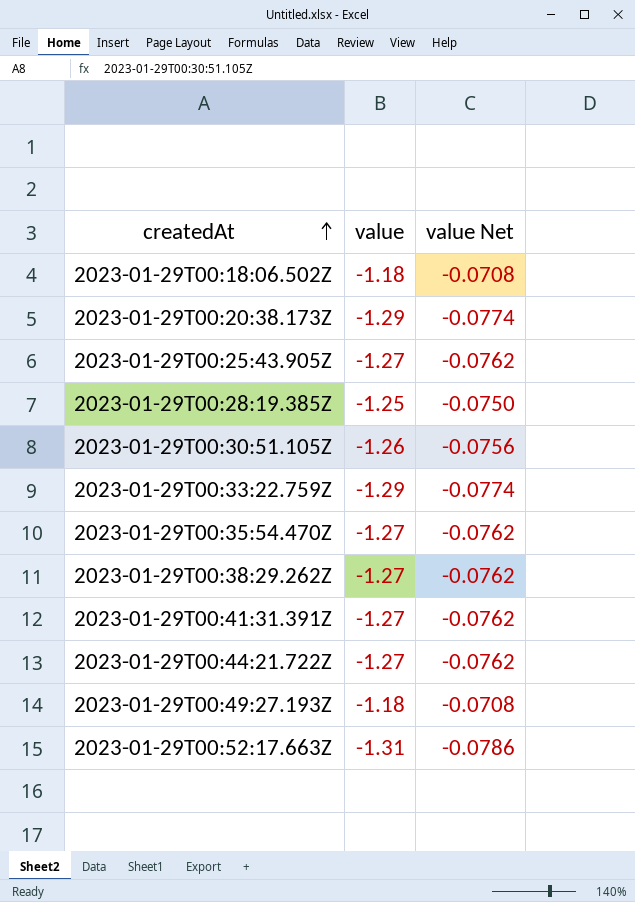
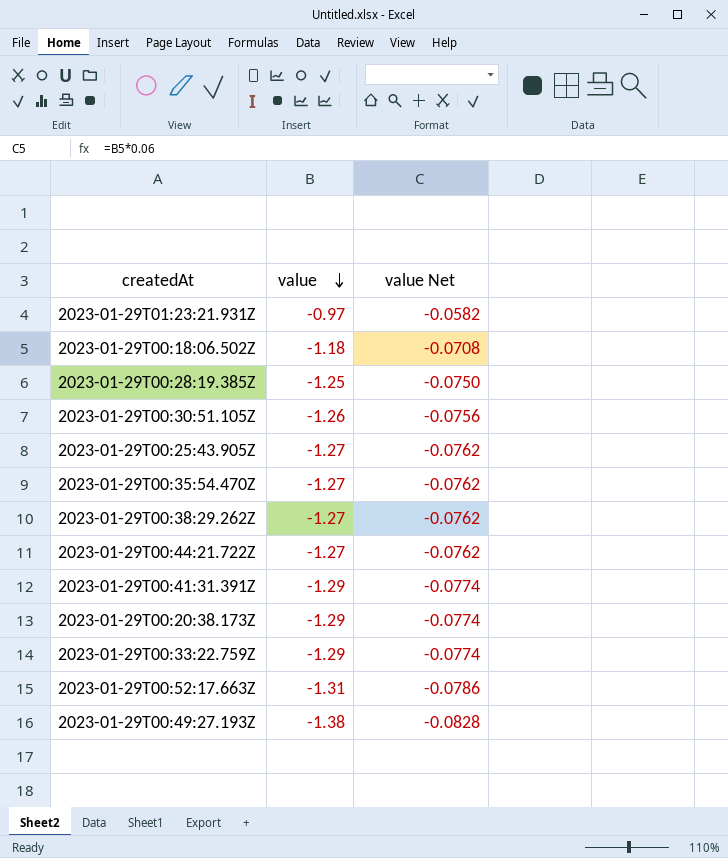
row order: createdAt ascending -> value descending
row 2023-01-29T01:23:21.931Z: none -> -0.97 | -0.0582
2023-01-29T00:41:31.391Z | value: -1.27 -> -1.29
2023-01-29T00:41:31.391Z | value Net: -0.0762 -> -0.0774
2023-01-29T00:49:27.193Z | value: -1.18 -> -1.38
2023-01-29T00:49:27.193Z | value Net: -0.0708 -> -0.0828

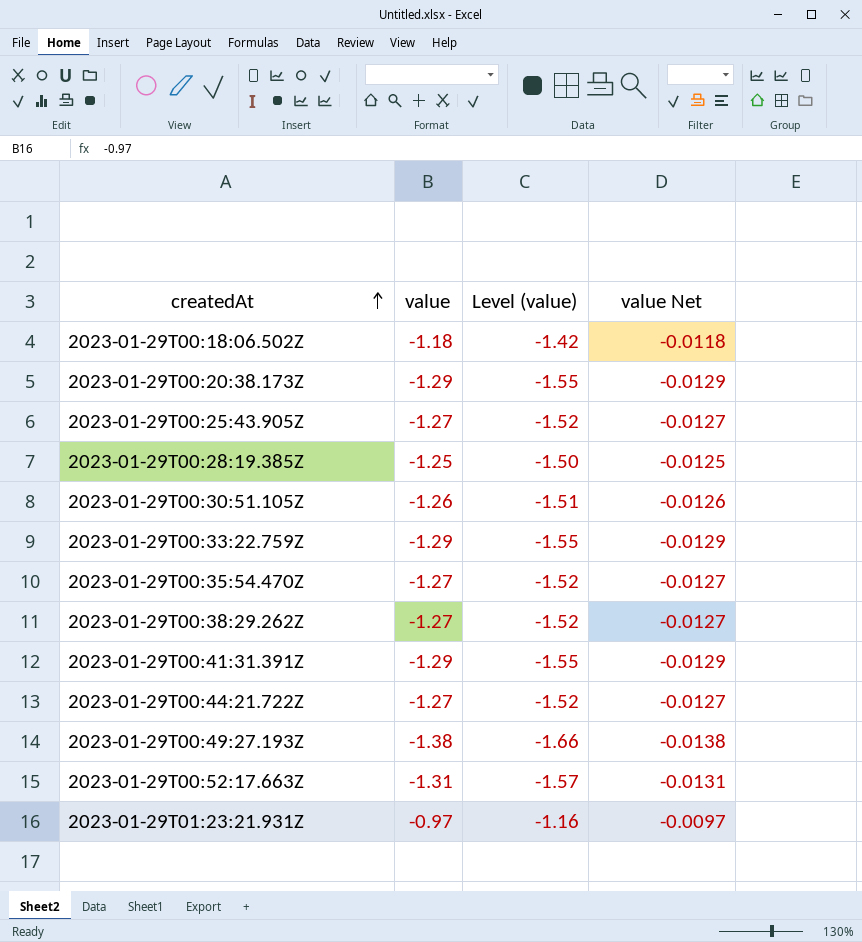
row order: value descending -> createdAt ascending
column Level (value) | formula: none -> [value] * 1.2
column value Net | formula: [value] * 0.06 -> [value] * 0.01

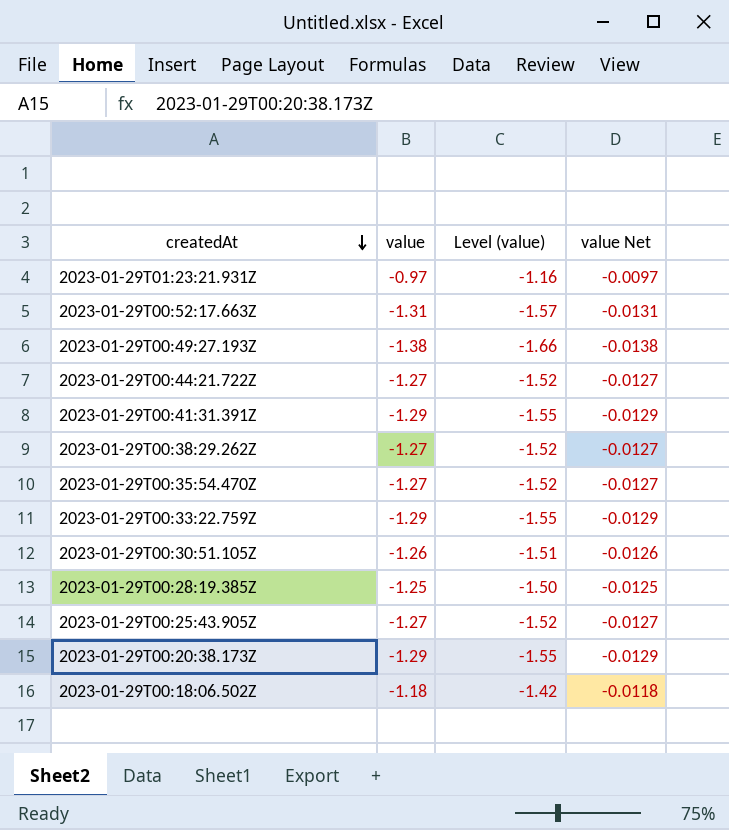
row order: createdAt ascending -> createdAt descending

